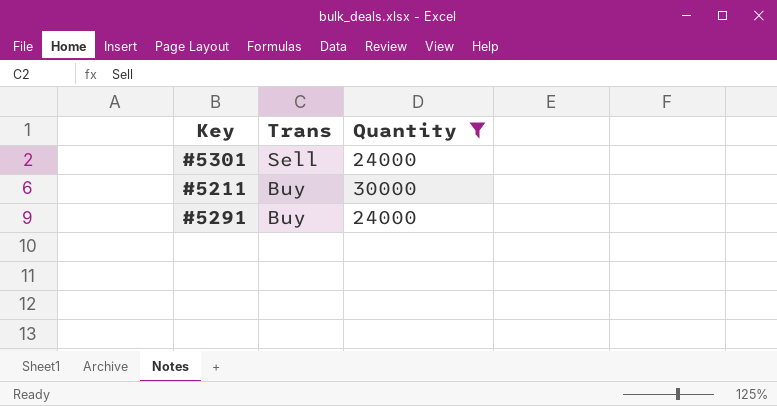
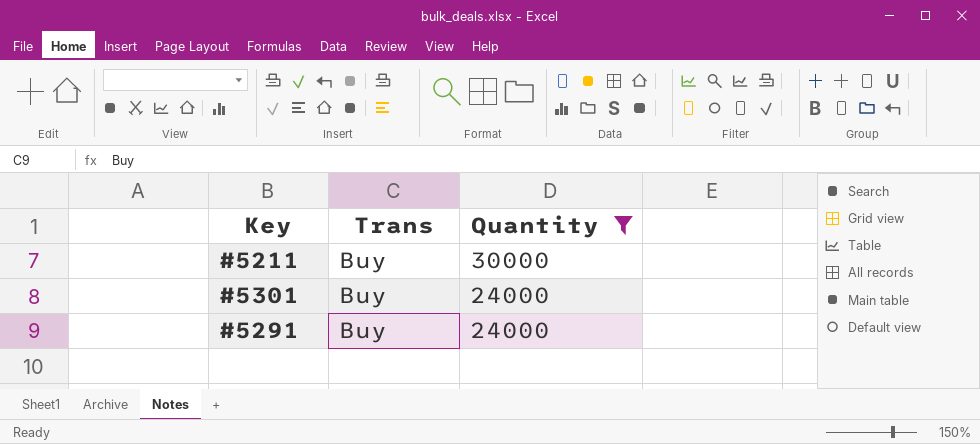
row order: Trans descending -> Quantity descending
#5301 | Trans: Sell -> Buy

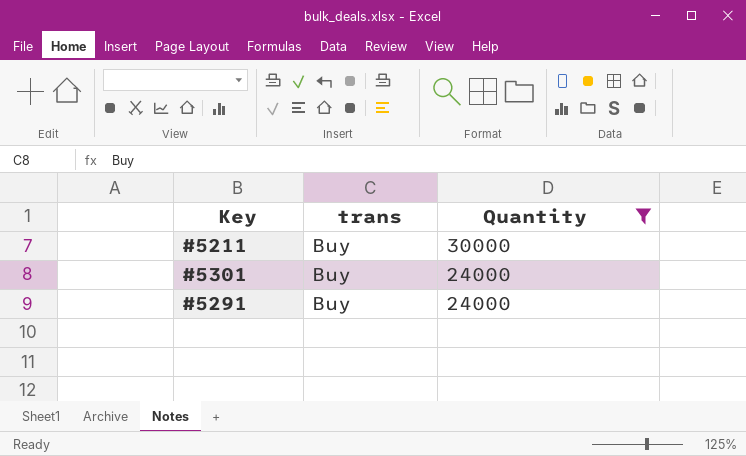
column name: Trans -> trans

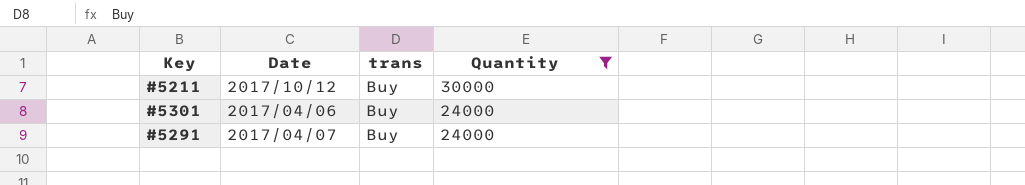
column Date | position: none -> 2

